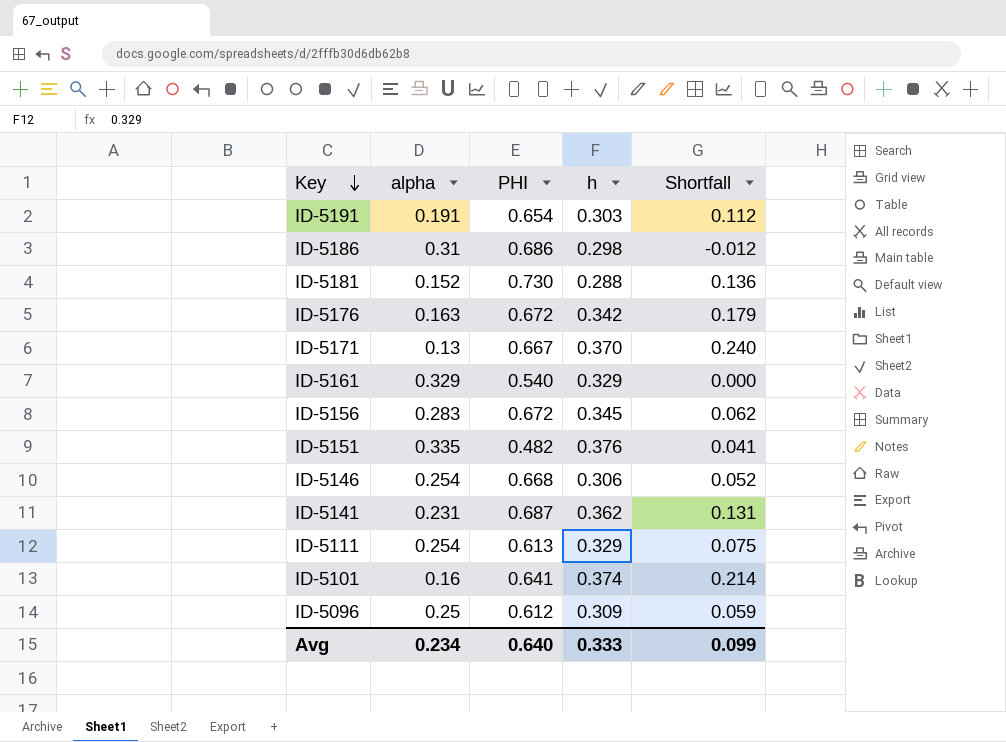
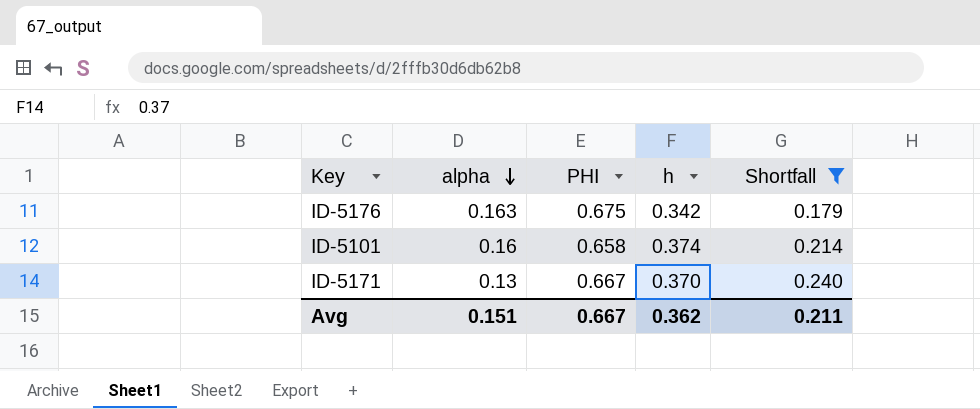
filter: none -> Shortfall >= 0.179
row order: Key descending -> alpha descending
ID-5176 | PHI: 0.672 -> 0.675
ID-5101 | PHI: 0.641 -> 0.658
Avg | alpha: 0.234 -> 0.151
Avg | PHI: 0.640 -> 0.667
Avg | h: 0.333 -> 0.362
Avg | Shortfall: 0.099 -> 0.211

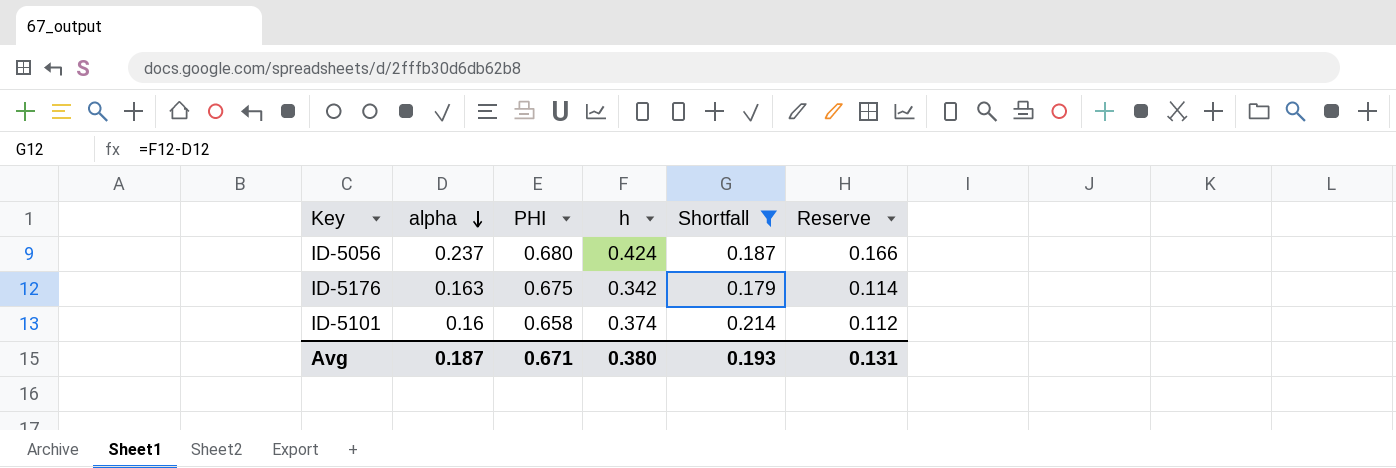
column Reserve | formula: none -> [alpha] * 0.7
row ID-5171: 0.13 | 0.667 | 0.370 | 0.240 -> none
row ID-5056: none -> 0.237 | 0.680 | 0.424 | 0.187 | 0.166
Avg | alpha: 0.151 -> 0.187
Avg | PHI: 0.667 -> 0.671
Avg | h: 0.362 -> 0.380
Avg | Shortfall: 0.211 -> 0.193

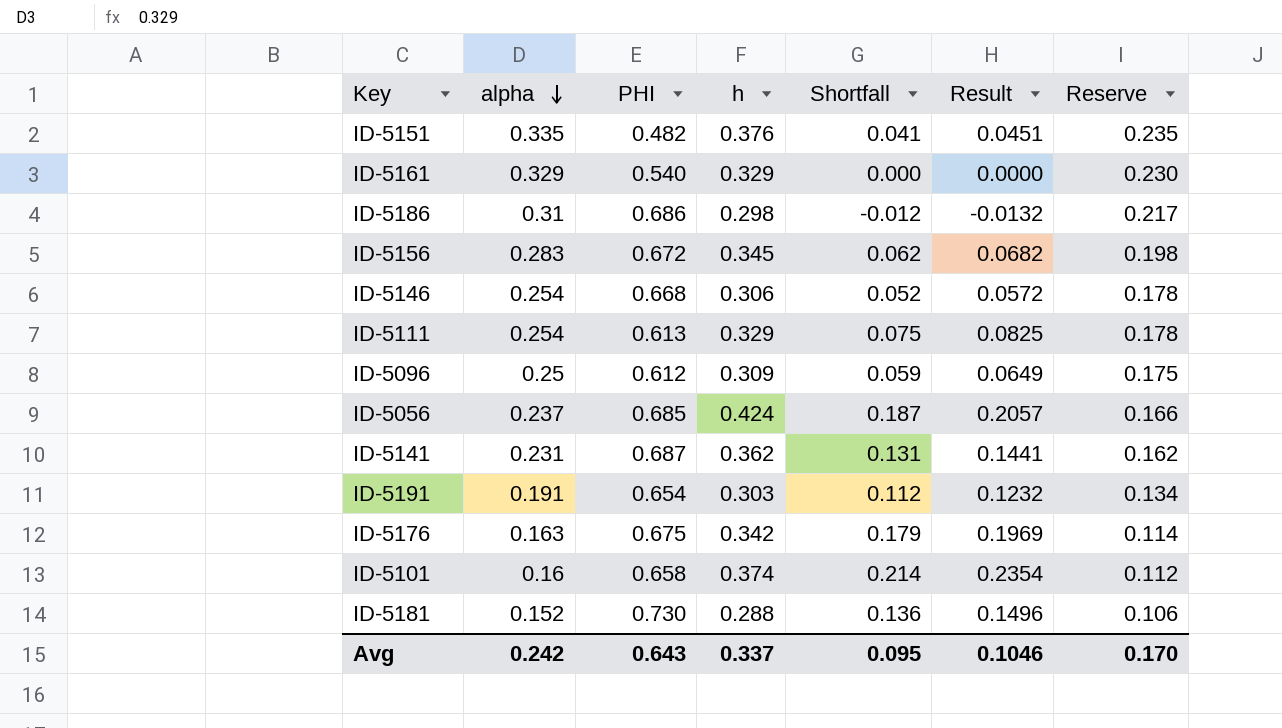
filter: Shortfall >= 0.179 -> none
column Result | formula: none -> [Shortfall] * 1.1
ID-5056 | PHI: 0.680 -> 0.685
Avg | alpha: 0.187 -> 0.242
Avg | PHI: 0.671 -> 0.643
Avg | h: 0.380 -> 0.337
Avg | Shortfall: 0.193 -> 0.095
Avg | Reserve: 0.131 -> 0.170

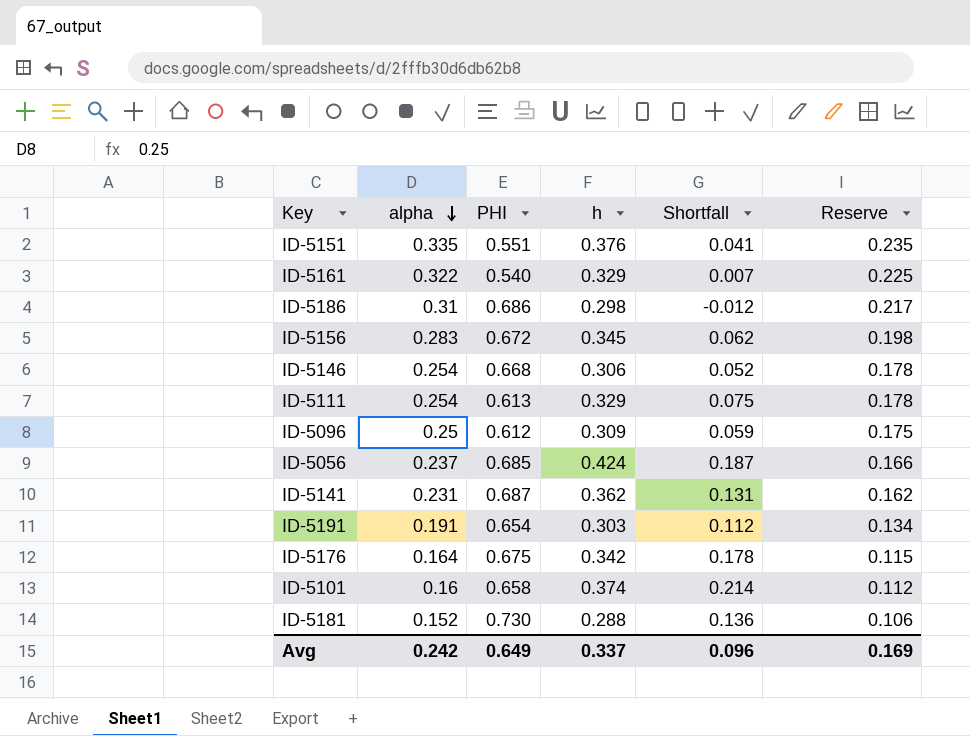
column Result | formula: [Shortfall] * 1.1 -> none
ID-5151 | PHI: 0.482 -> 0.551
ID-5161 | alpha: 0.329 -> 0.322
ID-5161 | Shortfall: 0.000 -> 0.007
ID-5161 | Reserve: 0.230 -> 0.225
ID-5176 | alpha: 0.163 -> 0.164
ID-5176 | Shortfall: 0.179 -> 0.178
ID-5176 | Reserve: 0.114 -> 0.115
Avg | PHI: 0.643 -> 0.649
Avg | Shortfall: 0.095 -> 0.096
Avg | Reserve: 0.170 -> 0.169

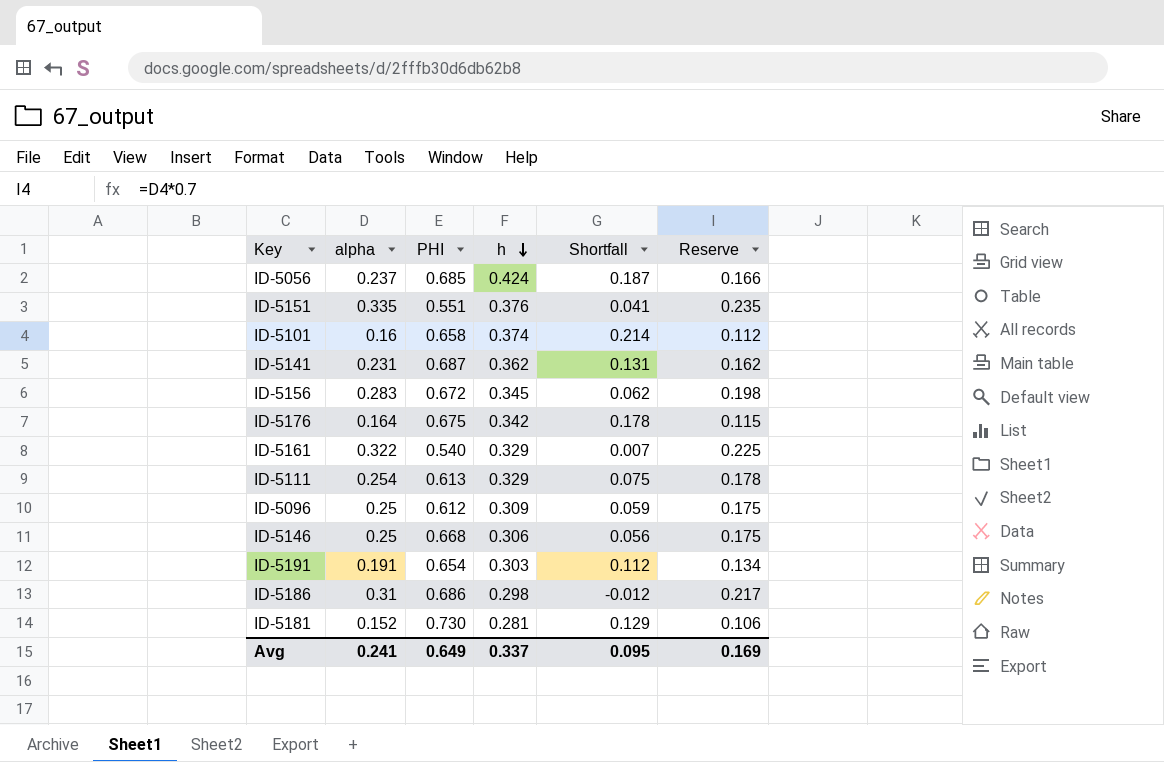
row order: alpha descending -> h descending
ID-5146 | alpha: 0.254 -> 0.25
ID-5146 | Shortfall: 0.052 -> 0.056
ID-5146 | Reserve: 0.178 -> 0.175
ID-5181 | h: 0.288 -> 0.281
ID-5181 | Shortfall: 0.136 -> 0.129
Avg | alpha: 0.242 -> 0.241
Avg | Shortfall: 0.096 -> 0.095

